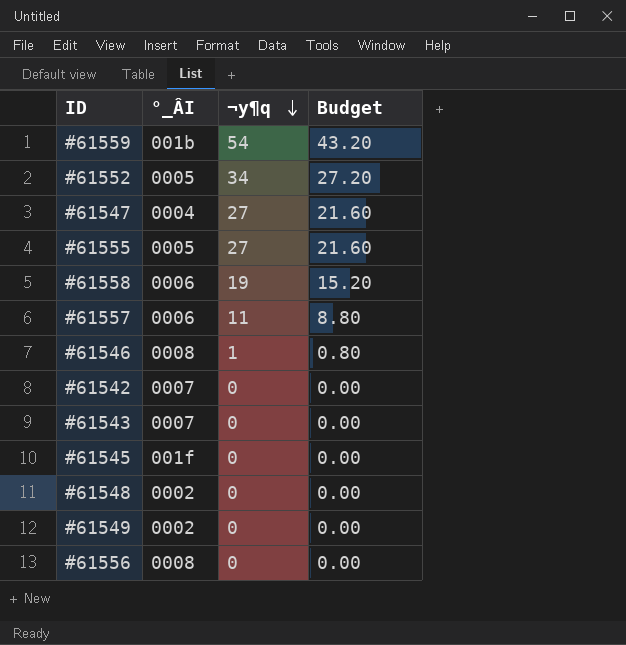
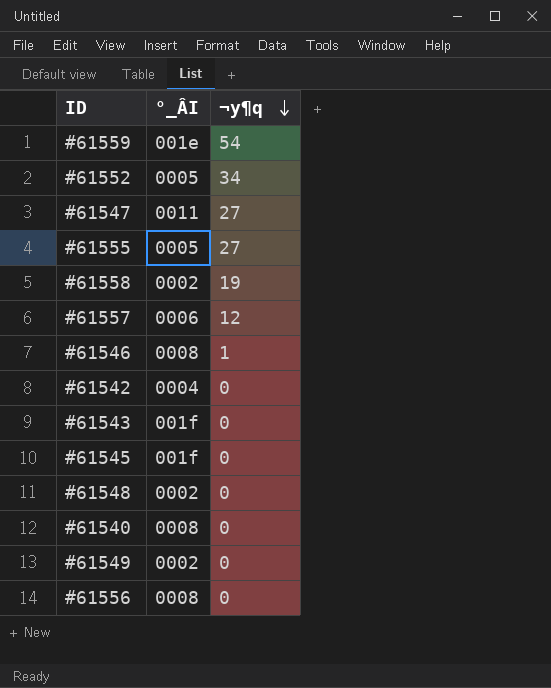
column Budget | formula: [¬y¶q] * 0.8 -> none
#61559 | °_ÂI: 001b -> 001e
#61547 | °_ÂI: 0004 -> 0011
#61558 | °_ÂI: 0006 -> 0002
#61557 | ¬y¶q: 11 -> 12
#61542 | °_ÂI: 0007 -> 0004
#61543 | °_ÂI: 0007 -> 001f
row #61540: none -> 0008 | 0

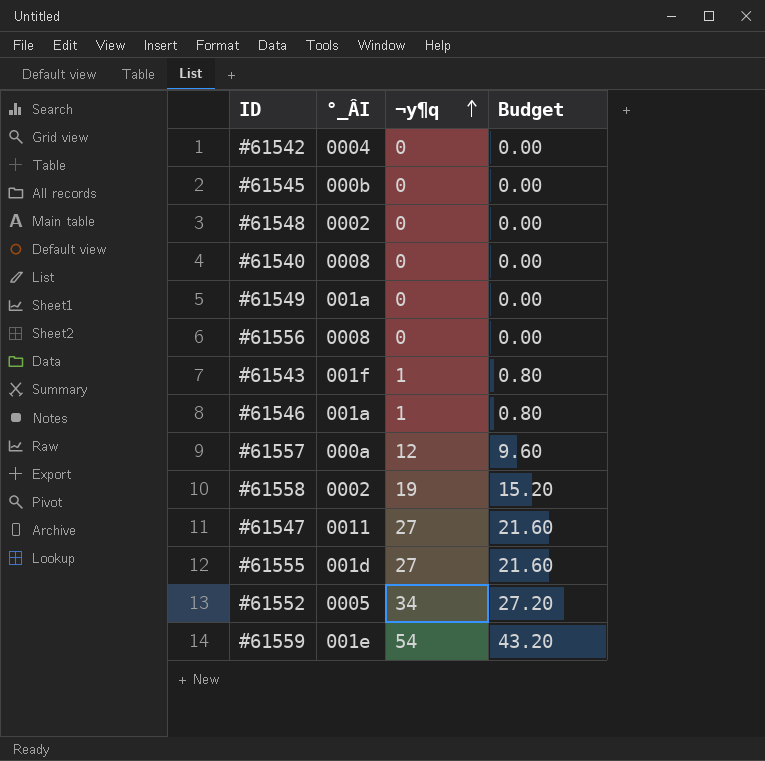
row order: ¬y¶q descending -> ¬y¶q ascending
column Budget | formula: none -> [¬y¶q] * 0.8
#61545 | °_ÂI: 001f -> 000b
#61549 | °_ÂI: 0002 -> 001a
#61543 | ¬y¶q: 0 -> 1
#61546 | °_ÂI: 0008 -> 001a
#61557 | °_ÂI: 0006 -> 000a
#61555 | °_ÂI: 0005 -> 001d

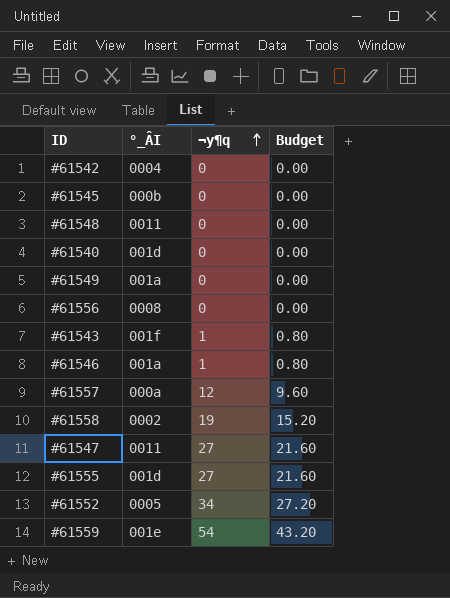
#61548 | °_ÂI: 0002 -> 0011
#61540 | °_ÂI: 0008 -> 001d

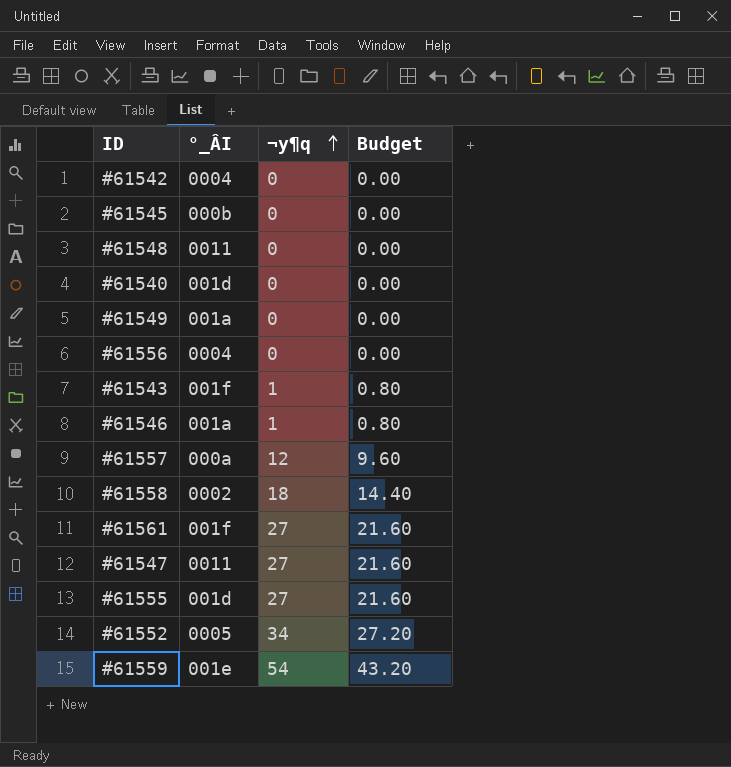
#61556 | °_ÂI: 0008 -> 0004
#61558 | ¬y¶q: 19 -> 18
#61558 | Budget: 15.20 -> 14.40
row #61561: none -> 001f | 27 | 21.60

